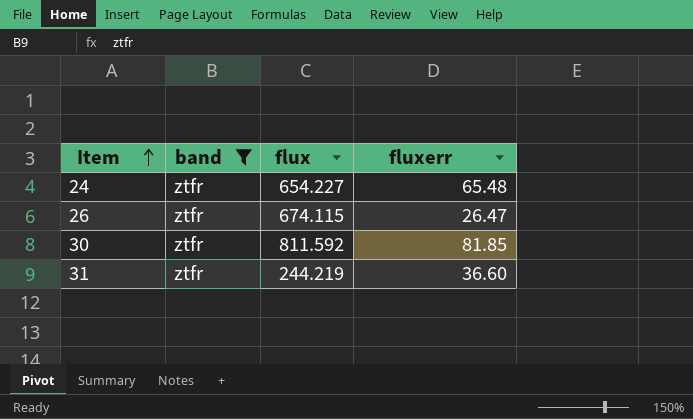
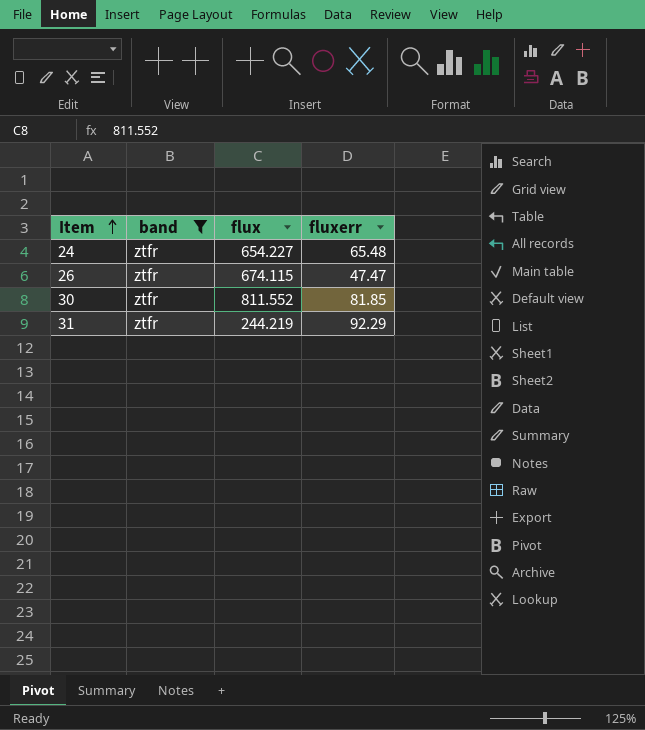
26 | fluxerr: 26.47 -> 47.47
30 | flux: 811.592 -> 811.552
31 | fluxerr: 36.60 -> 92.29

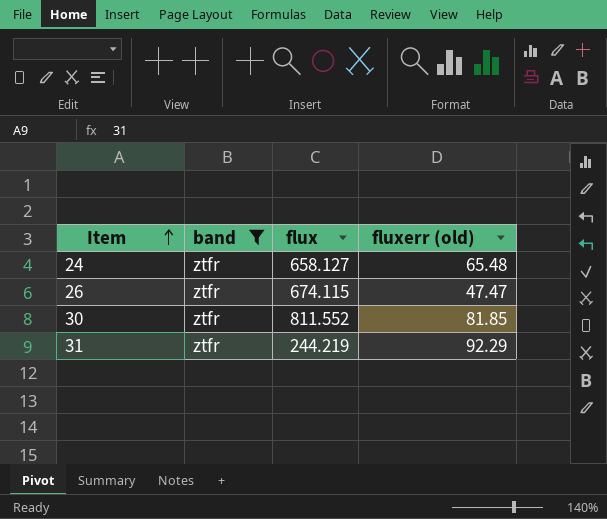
column name: fluxerr -> fluxerr (old)
24 | flux: 654.227 -> 658.127

